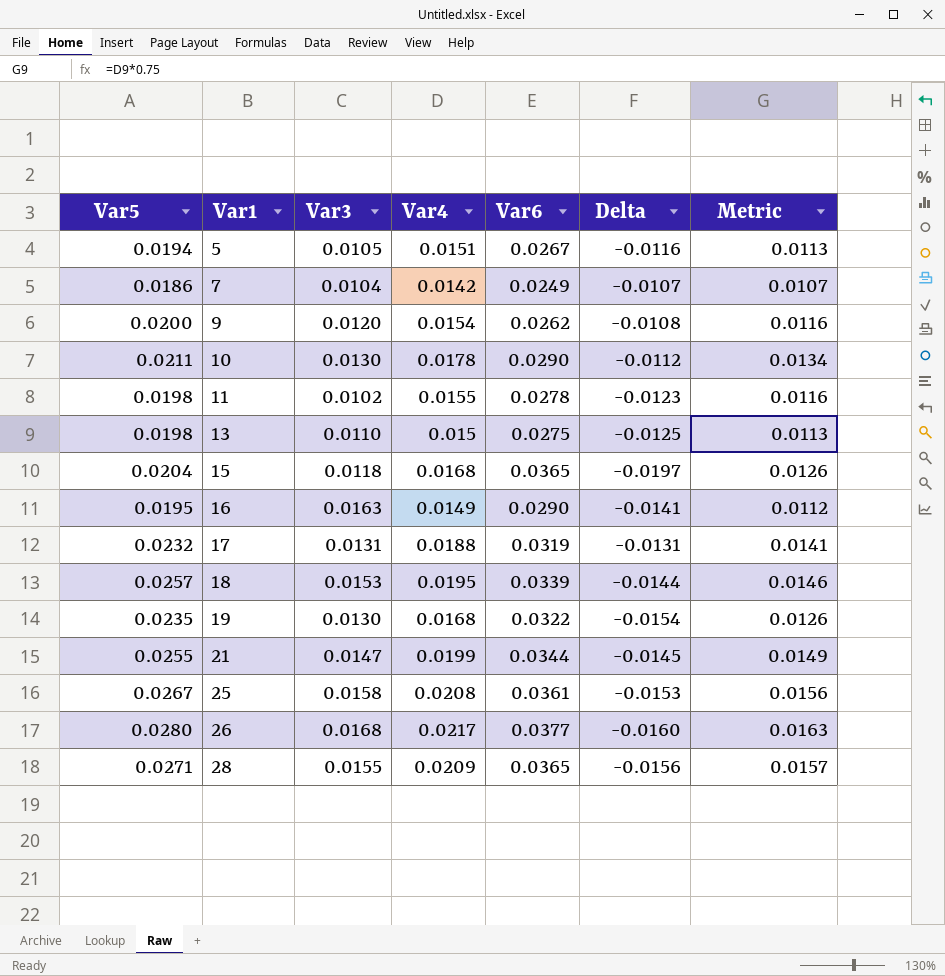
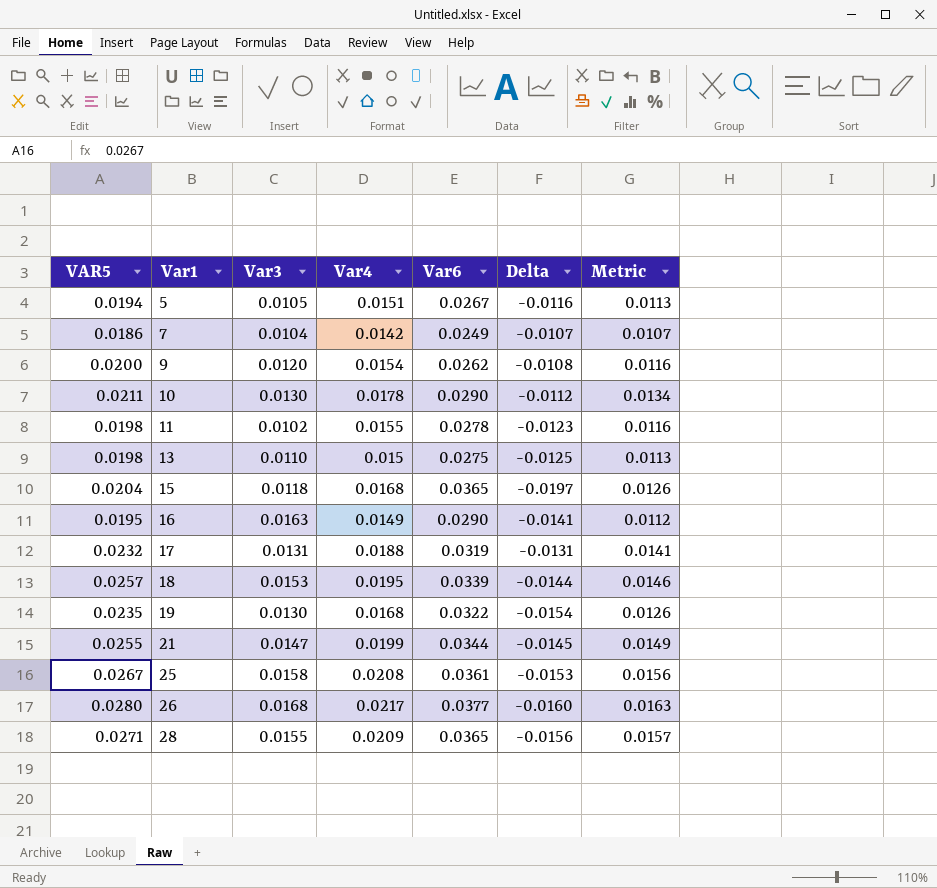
column name: Var5 -> VAR5

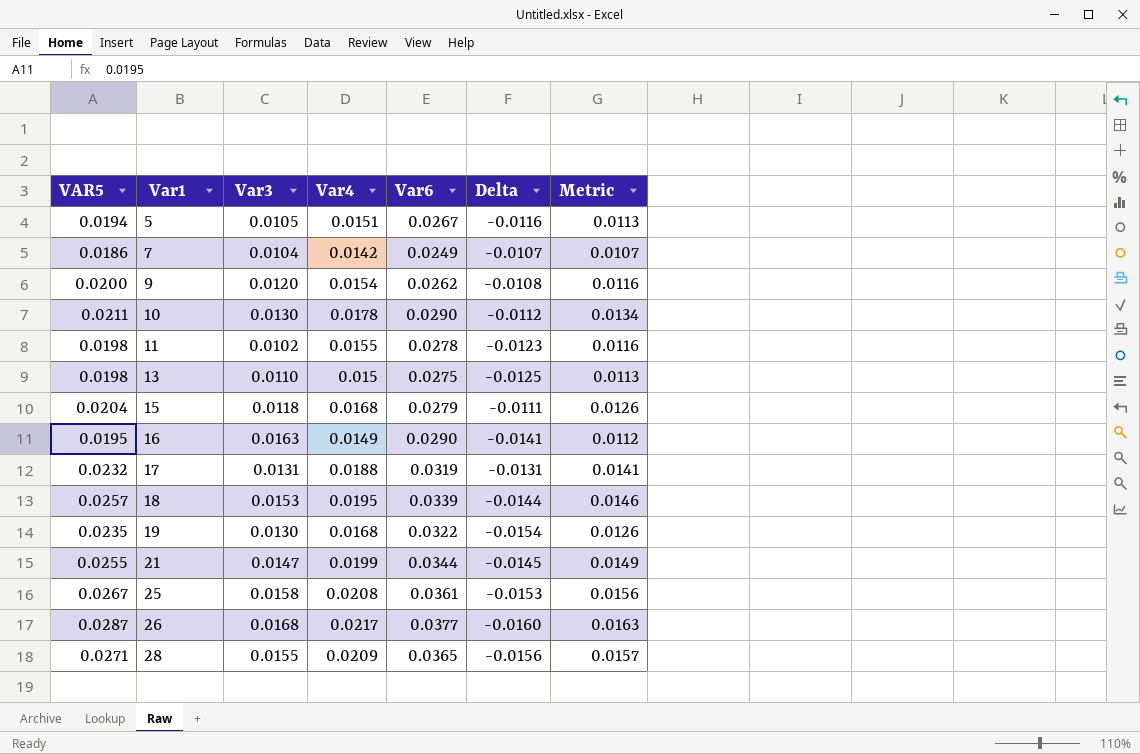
15 | Var6: 0.0365 -> 0.0279
15 | Delta: -0.0197 -> -0.0111
26 | VAR5: 0.0280 -> 0.0287

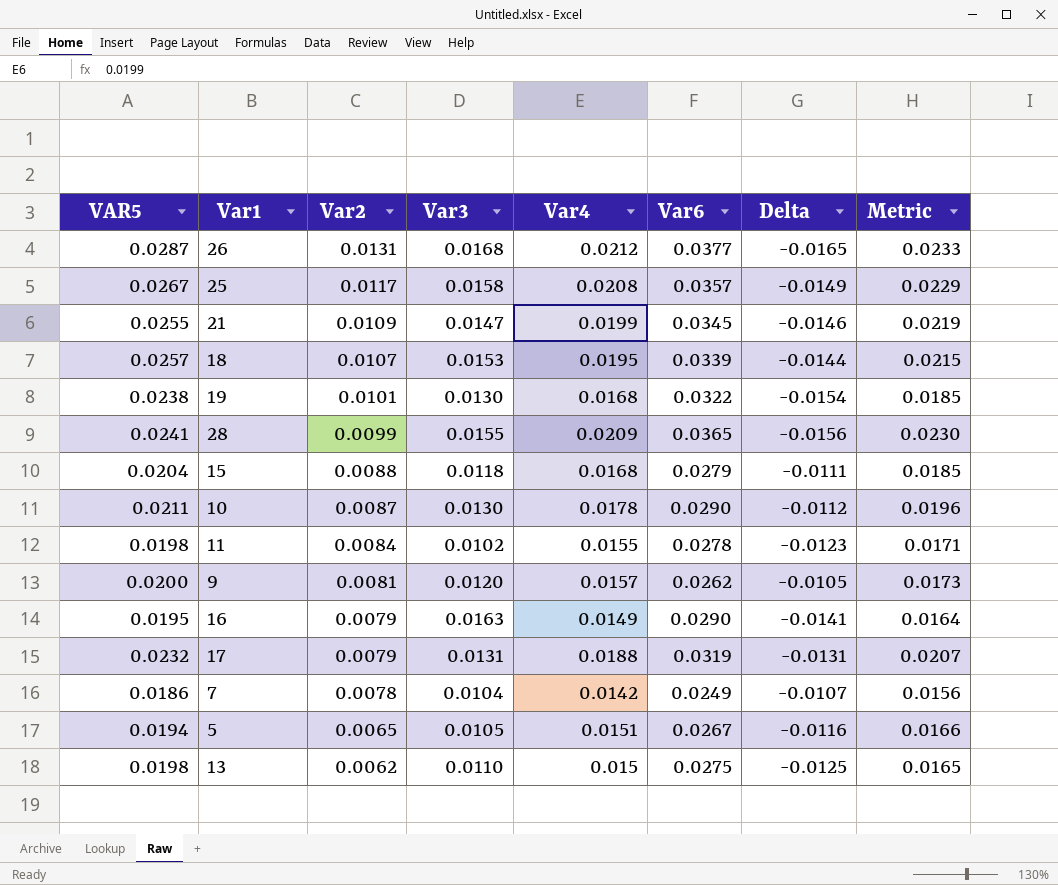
row order: Var1 ascending -> Var2 descending
column Var2 | position: none -> 3
column Metric | formula: [Var4] * 0.75 -> [Var4] * 1.1
26 | Var4: 0.0217 -> 0.0212
26 | Delta: -0.0160 -> -0.0165
25 | Var6: 0.0361 -> 0.0357
25 | Delta: -0.0153 -> -0.0149
21 | Var6: 0.0344 -> 0.0345
21 | Delta: -0.0145 -> -0.0146
19 | VAR5: 0.0235 -> 0.0238
28 | VAR5: 0.0271 -> 0.0241
9 | Var4: 0.0154 -> 0.0157
9 | Delta: -0.0108 -> -0.0105

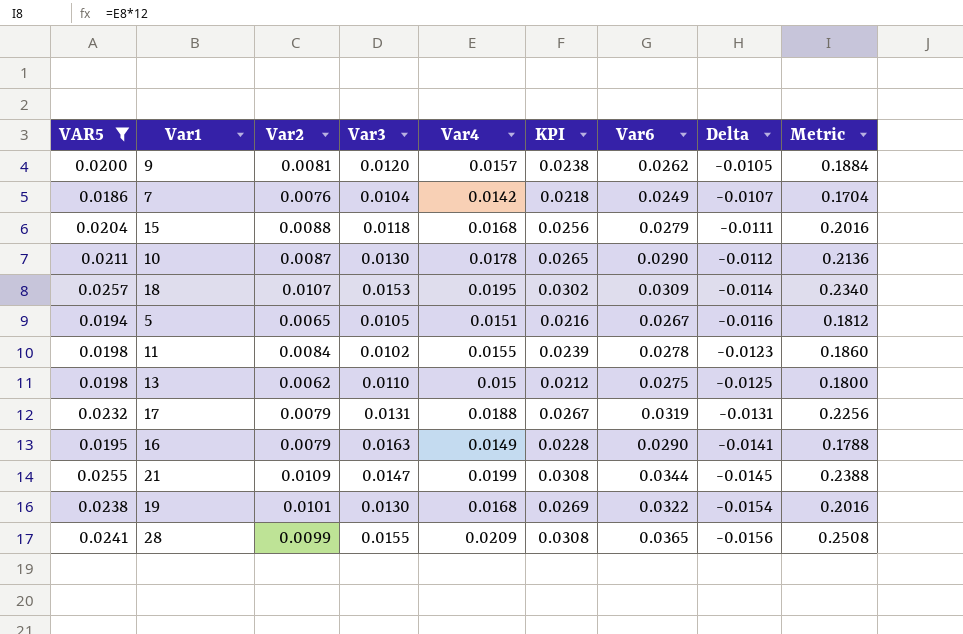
filter: none -> VAR5 <= 0.0257
row order: Var2 descending -> Delta descending
column KPI | formula: none -> [Var2] + [Var4]
column Metric | formula: [Var4] * 1.1 -> [Var4] * 12
7 | Var2: 0.0078 -> 0.0076
18 | Var6: 0.0339 -> 0.0309
18 | Delta: -0.0144 -> -0.0114
21 | Var6: 0.0345 -> 0.0344
21 | Delta: -0.0146 -> -0.0145

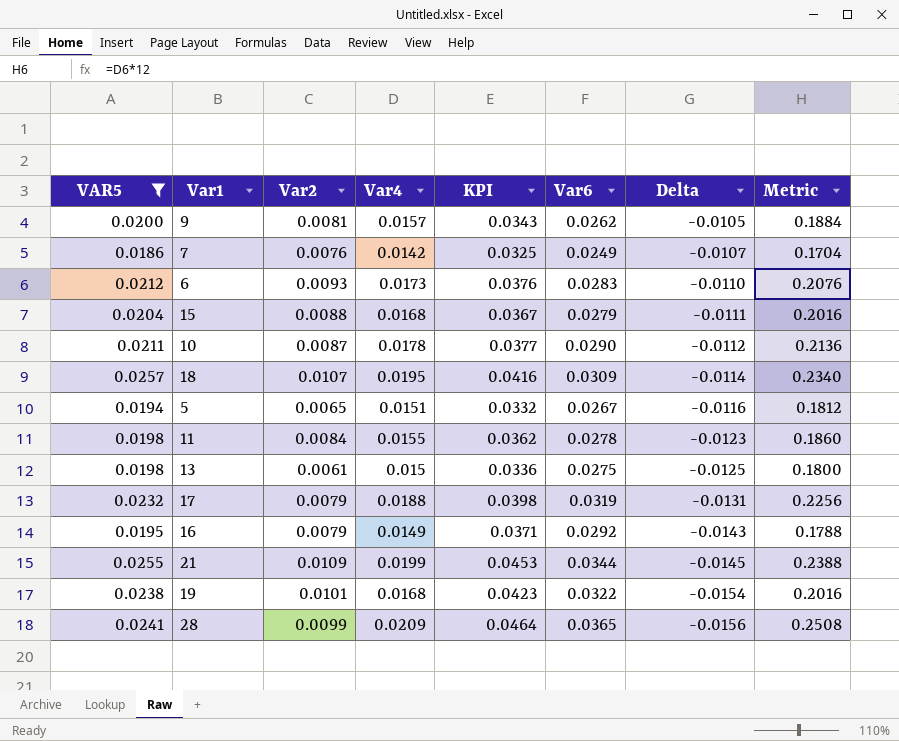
column Var3 | position: 4 -> none
column KPI | formula: [Var2] + [Var4] -> [Var2] + [Var6]
row 6: none -> 0.0212 | 0.0093 | 0.0173 | 0.0376 | 0.0283 | -0.0110 | 0.2076
13 | Var2: 0.0062 -> 0.0061
16 | Var6: 0.0290 -> 0.0292
16 | Delta: -0.0141 -> -0.0143

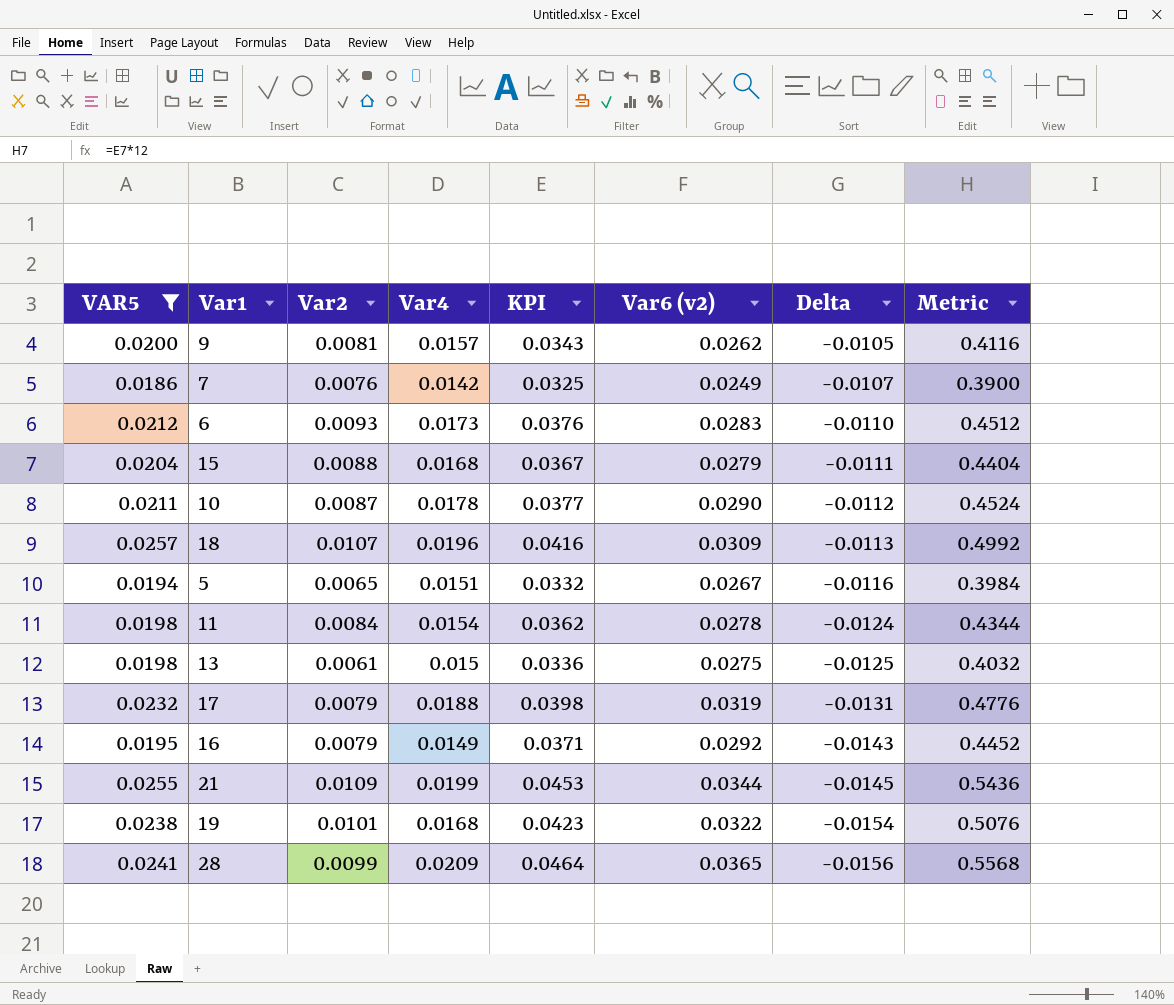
column name: Var6 -> Var6 (v2)
column Metric | formula: [Var4] * 12 -> [KPI] * 12
18 | Var4: 0.0195 -> 0.0196
18 | Delta: -0.0114 -> -0.0113
11 | Var4: 0.0155 -> 0.0154
11 | Delta: -0.0123 -> -0.0124

